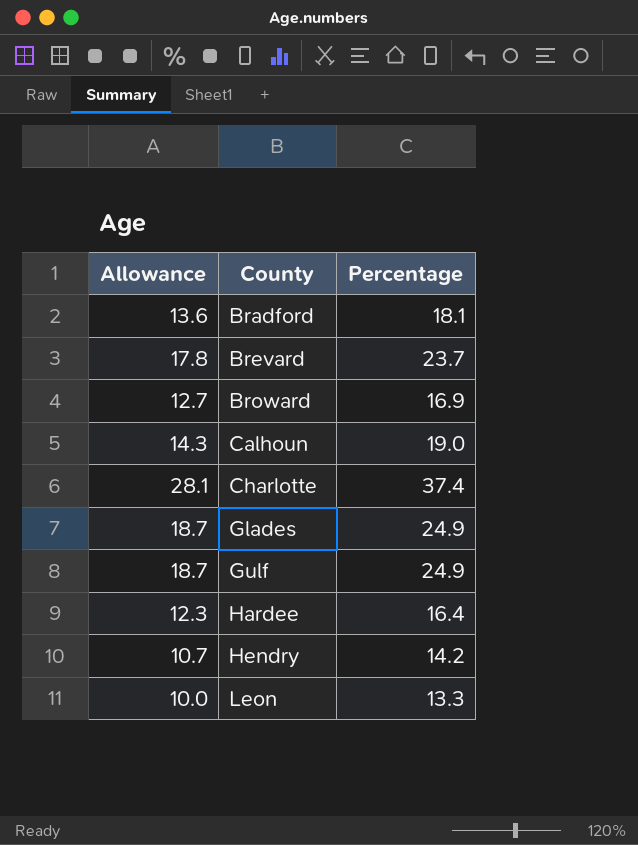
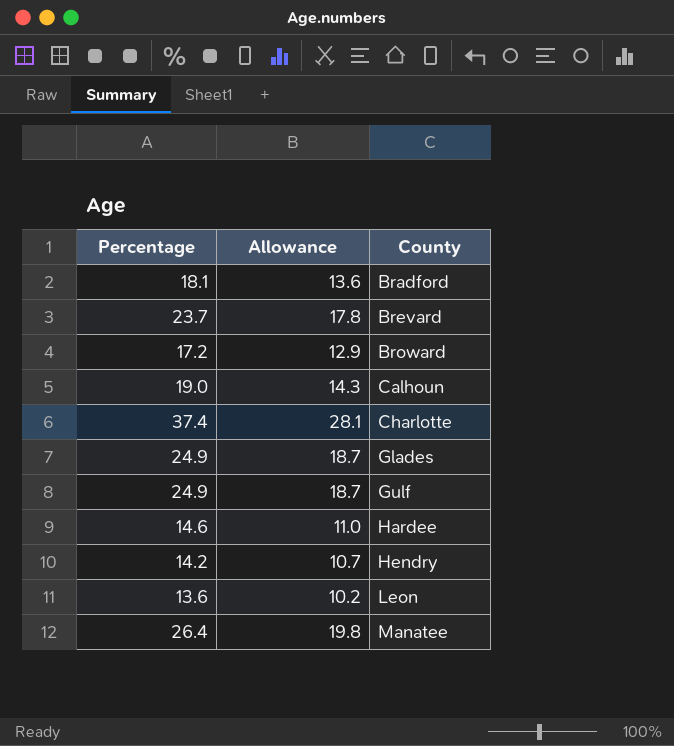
column Percentage | position: 3 -> 1
Broward | Percentage: 16.9 -> 17.2
Broward | Allowance: 12.7 -> 12.9
Hardee | Percentage: 16.4 -> 14.6
Hardee | Allowance: 12.3 -> 11.0
Leon | Percentage: 13.3 -> 13.6
Leon | Allowance: 10.0 -> 10.2
row Manatee: none -> 26.4 | 19.8

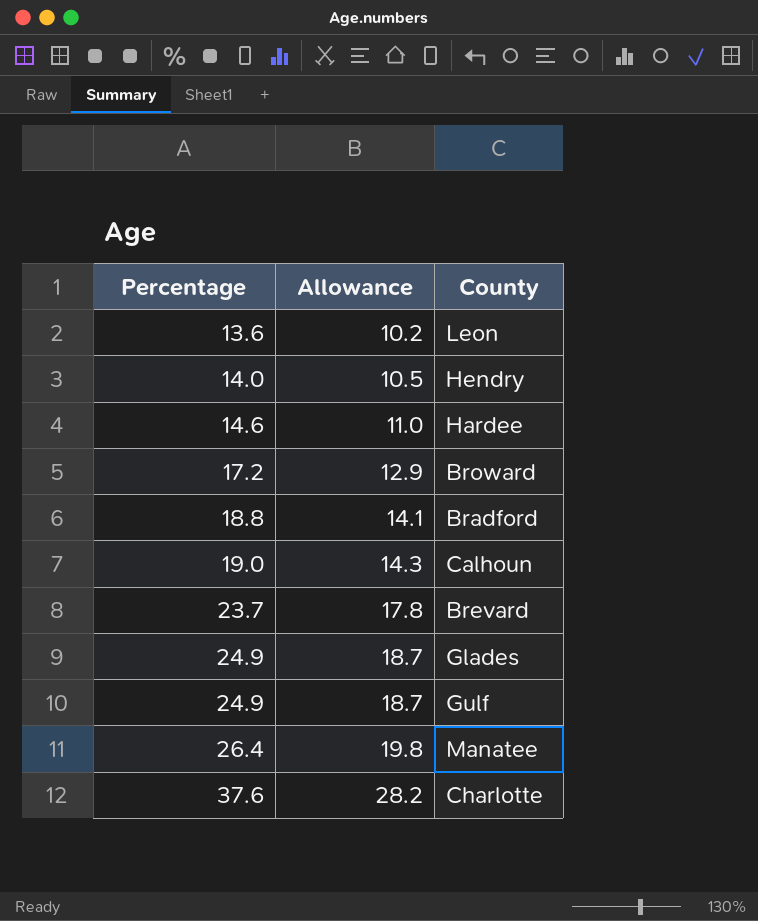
row order: County ascending -> Percentage ascending
Hendry | Percentage: 14.2 -> 14.0
Hendry | Allowance: 10.7 -> 10.5
Bradford | Percentage: 18.1 -> 18.8
Bradford | Allowance: 13.6 -> 14.1
Charlotte | Percentage: 37.4 -> 37.6
Charlotte | Allowance: 28.1 -> 28.2

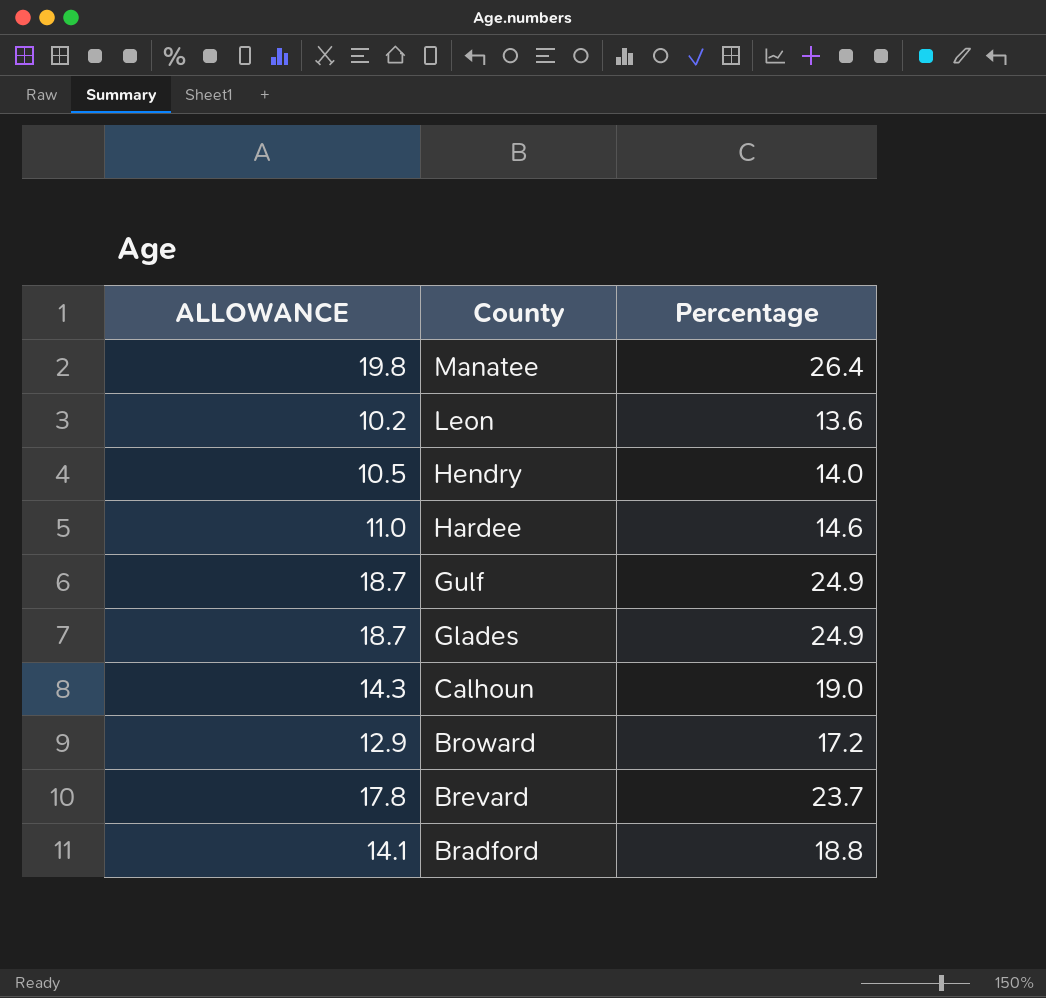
row order: Percentage ascending -> County descending
column name: Allowance -> ALLOWANCE
column Percentage | position: 1 -> 3
row Charlotte: 37.6 | 28.2 -> none

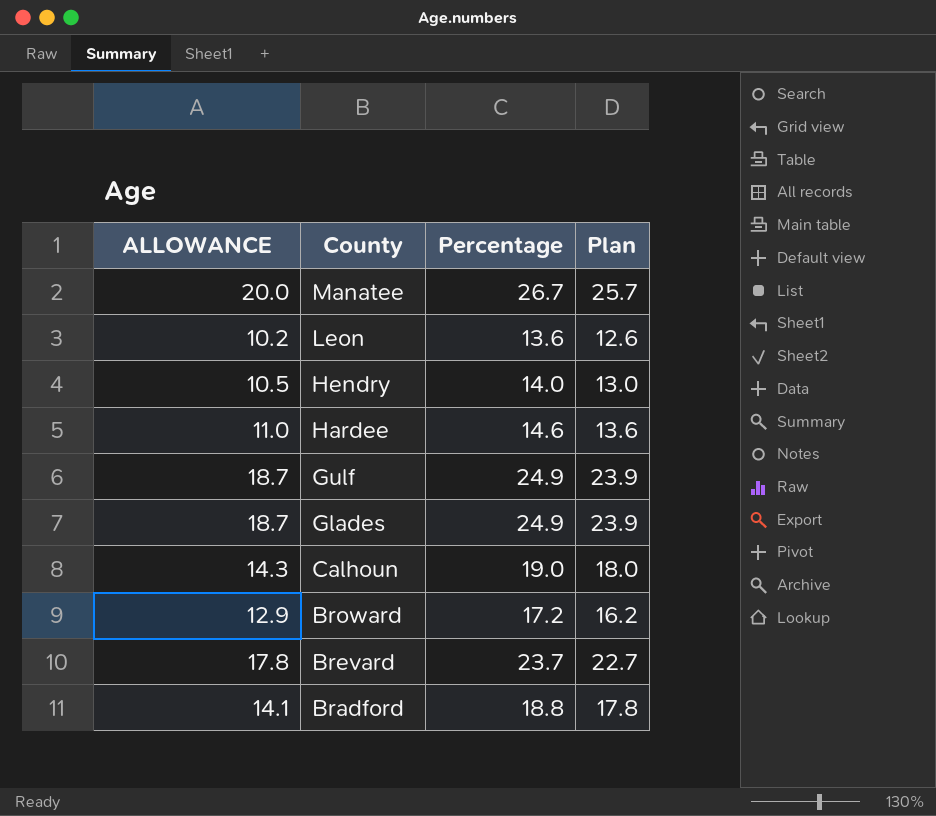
column Plan | formula: none -> [Percentage] - 1
Manatee | ALLOWANCE: 19.8 -> 20.0
Manatee | Percentage: 26.4 -> 26.7

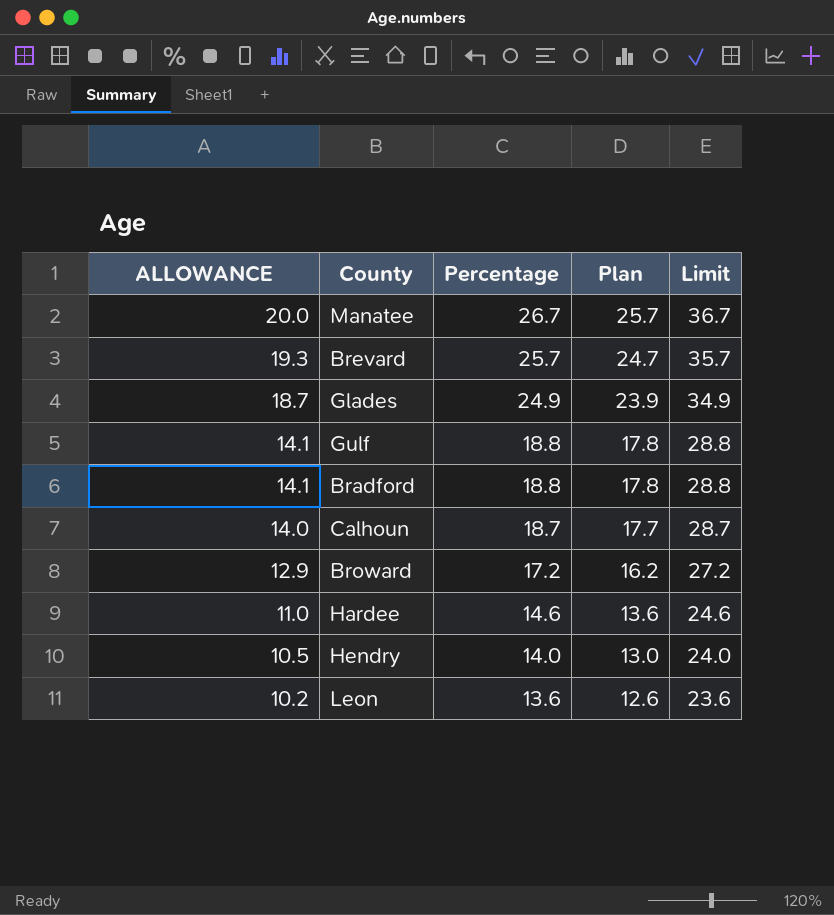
row order: County descending -> ALLOWANCE descending
column Limit | formula: none -> [Percentage] + 10
Brevard | ALLOWANCE: 17.8 -> 19.3
Brevard | Percentage: 23.7 -> 25.7
Brevard | Plan: 22.7 -> 24.7
Gulf | ALLOWANCE: 18.7 -> 14.1
Gulf | Percentage: 24.9 -> 18.8
Gulf | Plan: 23.9 -> 17.8
Calhoun | ALLOWANCE: 14.3 -> 14.0
Calhoun | Percentage: 19.0 -> 18.7
Calhoun | Plan: 18.0 -> 17.7

